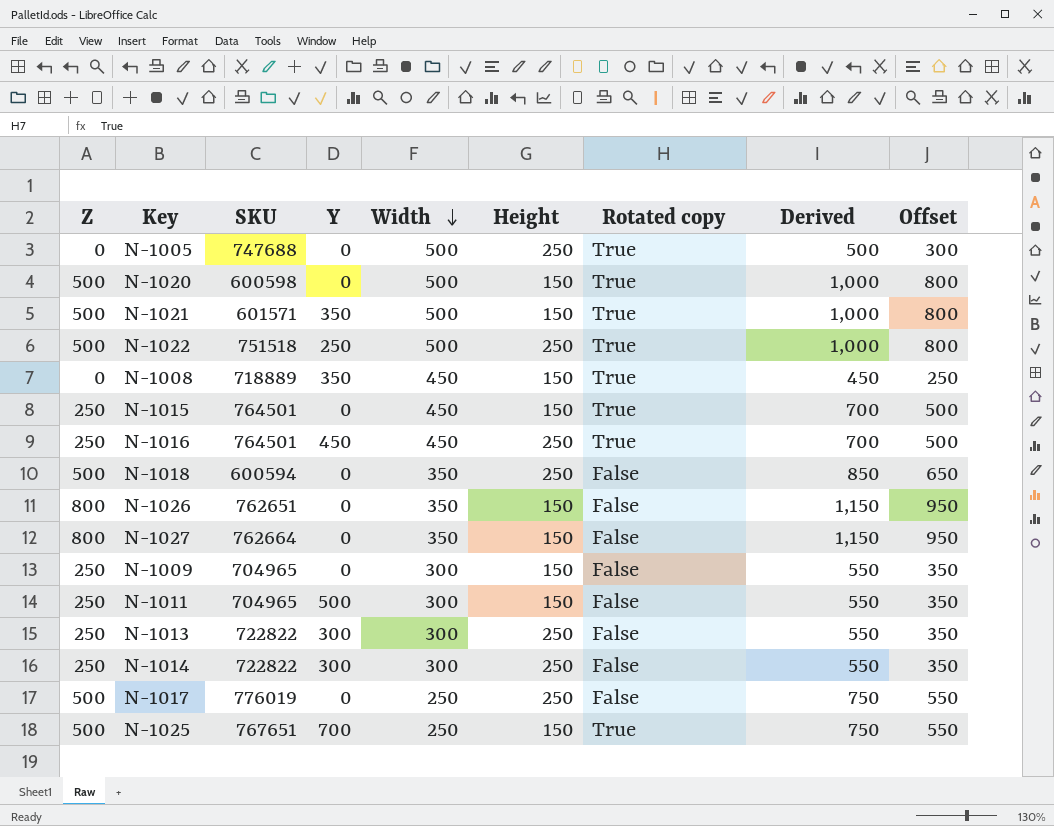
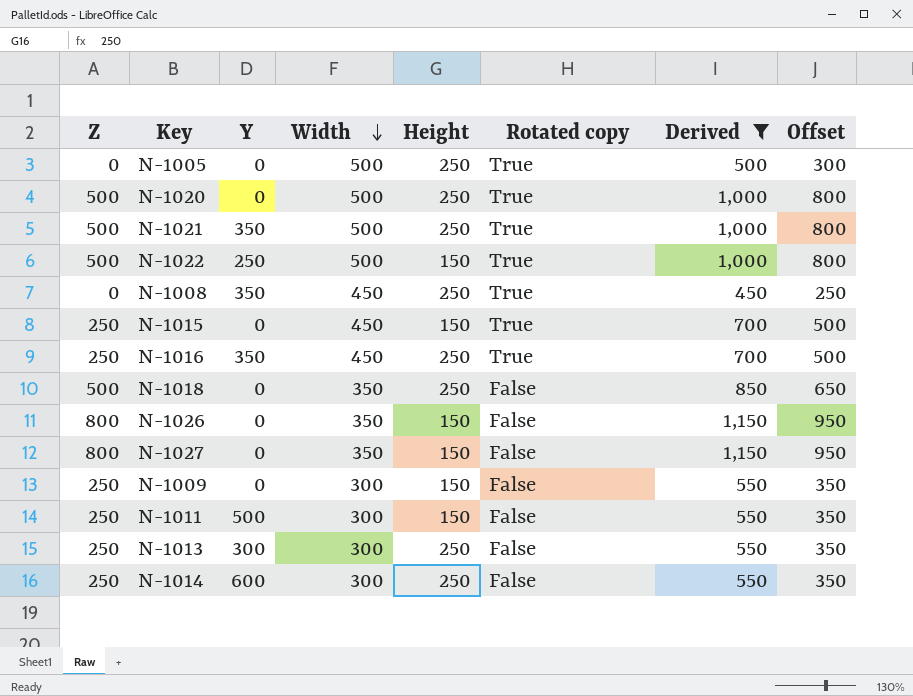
filter: none -> Derived != 750
column SKU | position: 3 -> none
N-1020 | Height: 150 -> 250
N-1021 | Height: 150 -> 250
N-1022 | Height: 250 -> 150
N-1008 | Height: 150 -> 250
N-1016 | Y: 450 -> 350
N-1014 | Y: 300 -> 600

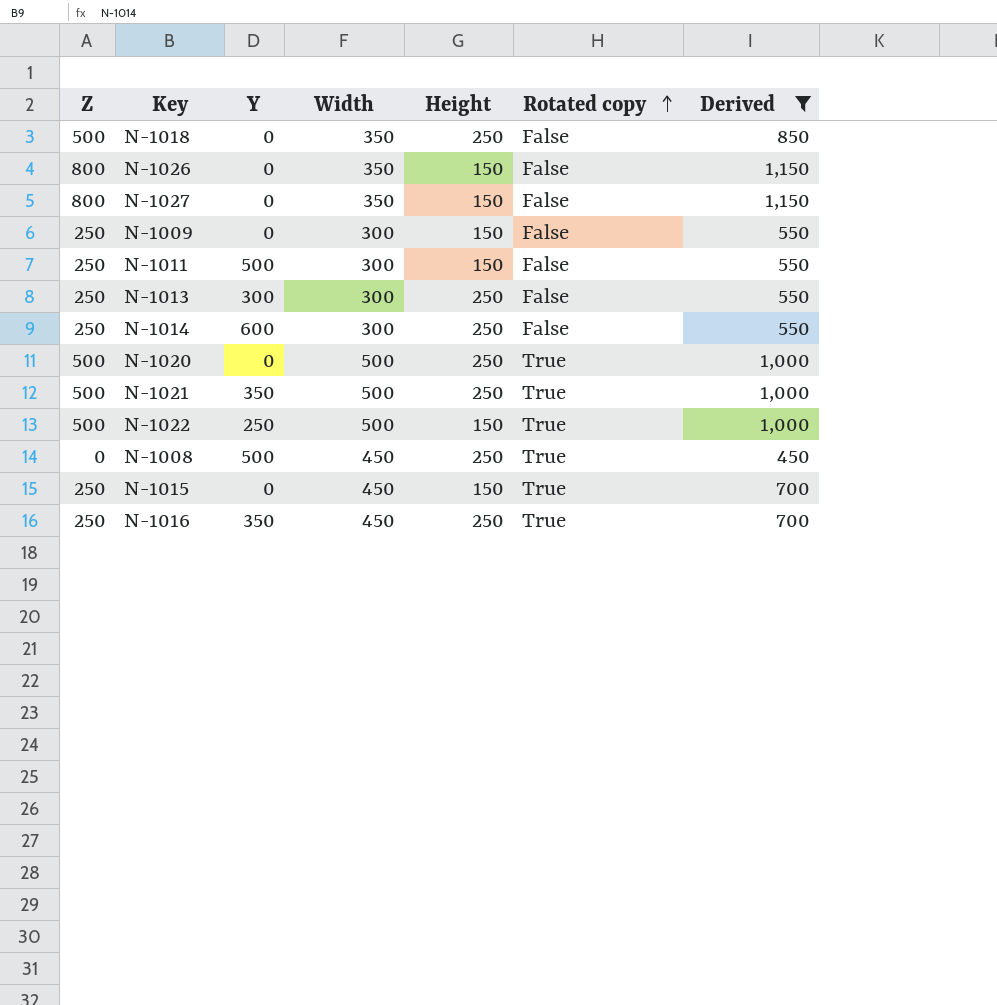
row order: Width descending -> Rotated copy ascending
column Offset | formula: [Derived] - 200 -> none
row N-1005: 0 | 0 | 500 | 250 | True | 500 | 300 -> none
N-1008 | Y: 350 -> 500

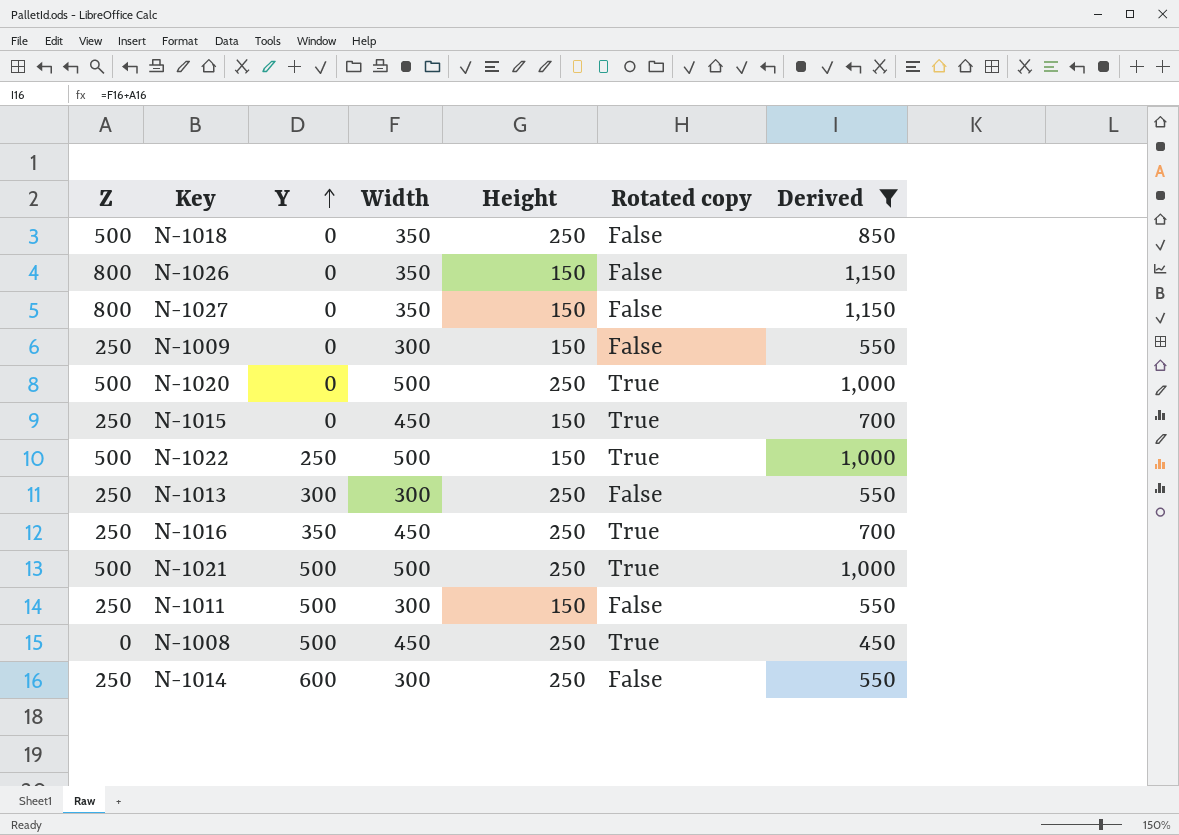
row order: Rotated copy ascending -> Y ascending
N-1021 | Y: 350 -> 500

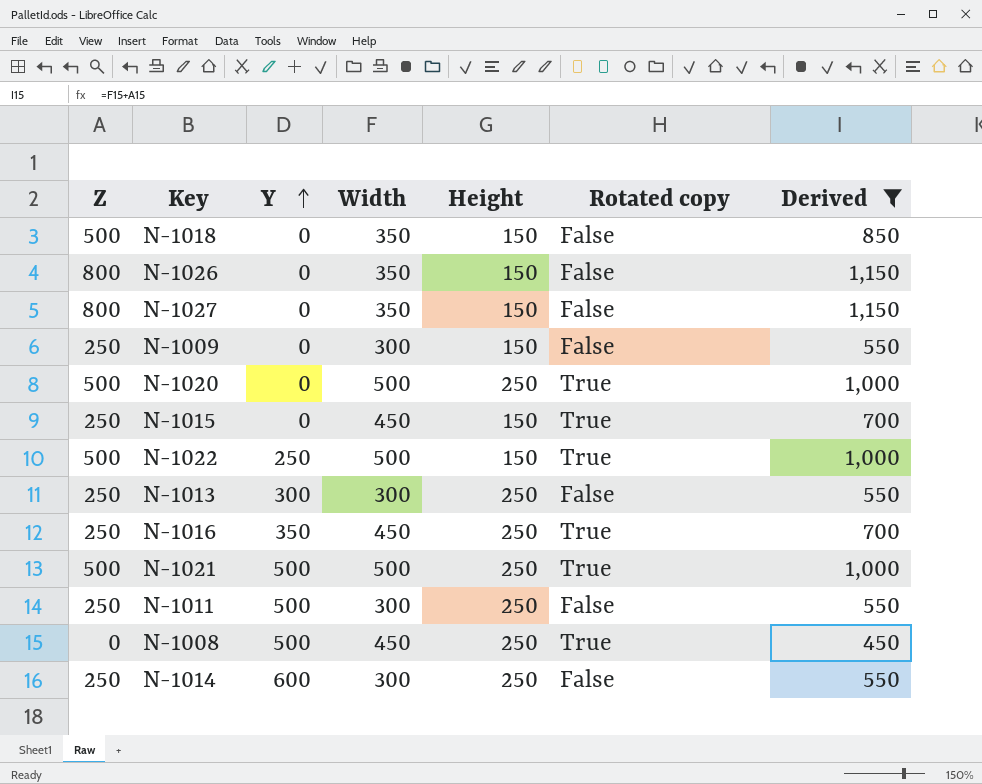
N-1018 | Height: 250 -> 150
N-1011 | Height: 150 -> 250

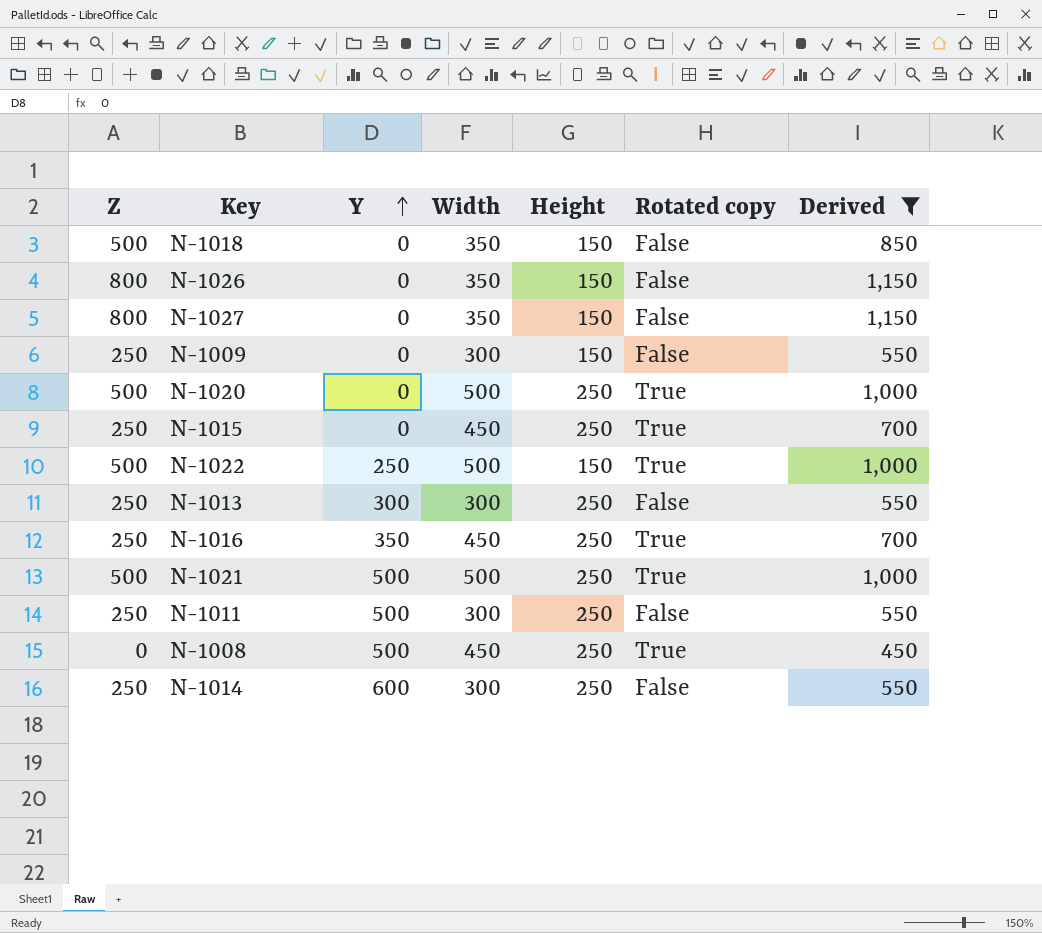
N-1015 | Height: 150 -> 250

